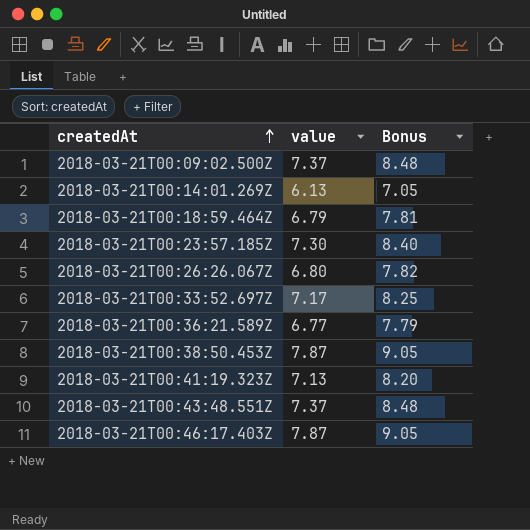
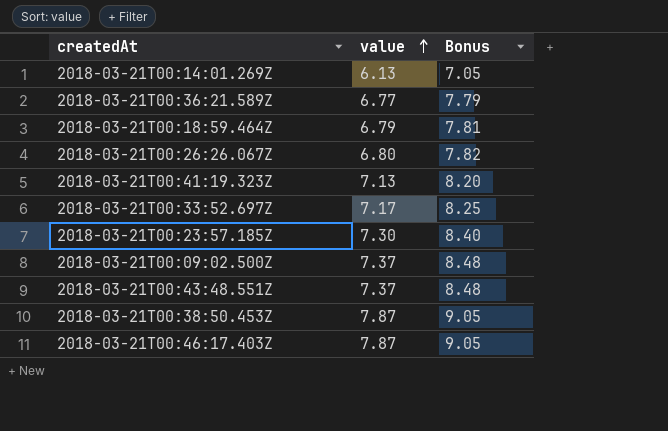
row order: createdAt ascending -> value ascending

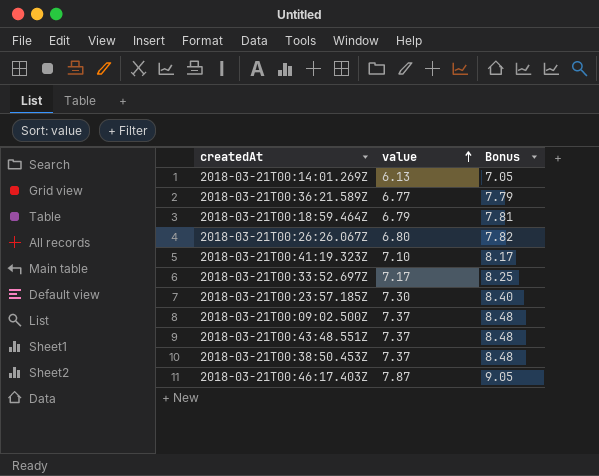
2018-03-21T00:41:19.323Z | value: 7.13 -> 7.10
2018-03-21T00:41:19.323Z | Bonus: 8.20 -> 8.17
2018-03-21T00:38:50.453Z | value: 7.87 -> 7.37
2018-03-21T00:38:50.453Z | Bonus: 9.05 -> 8.48

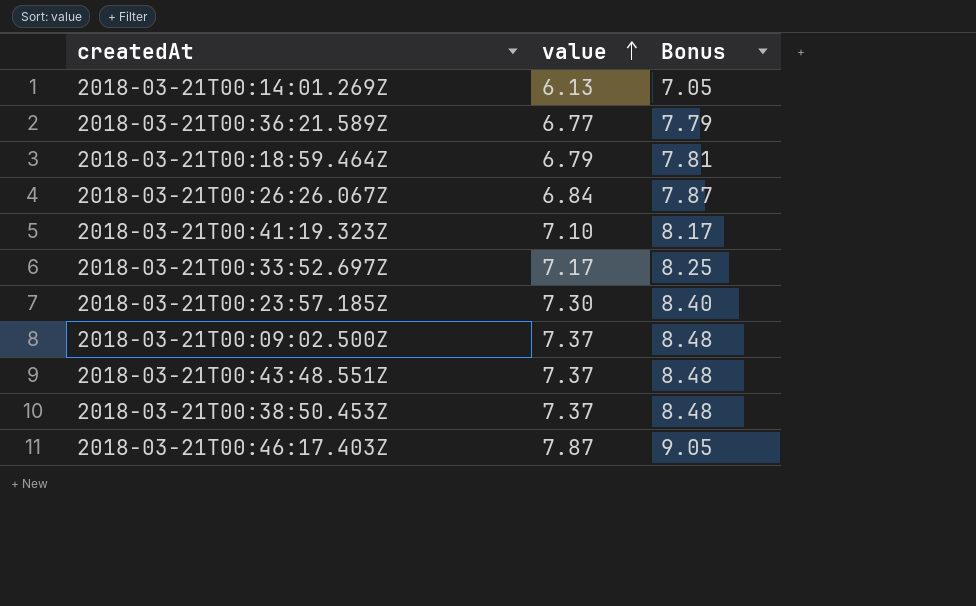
2018-03-21T00:26:26.067Z | value: 6.80 -> 6.84
2018-03-21T00:26:26.067Z | Bonus: 7.82 -> 7.87

